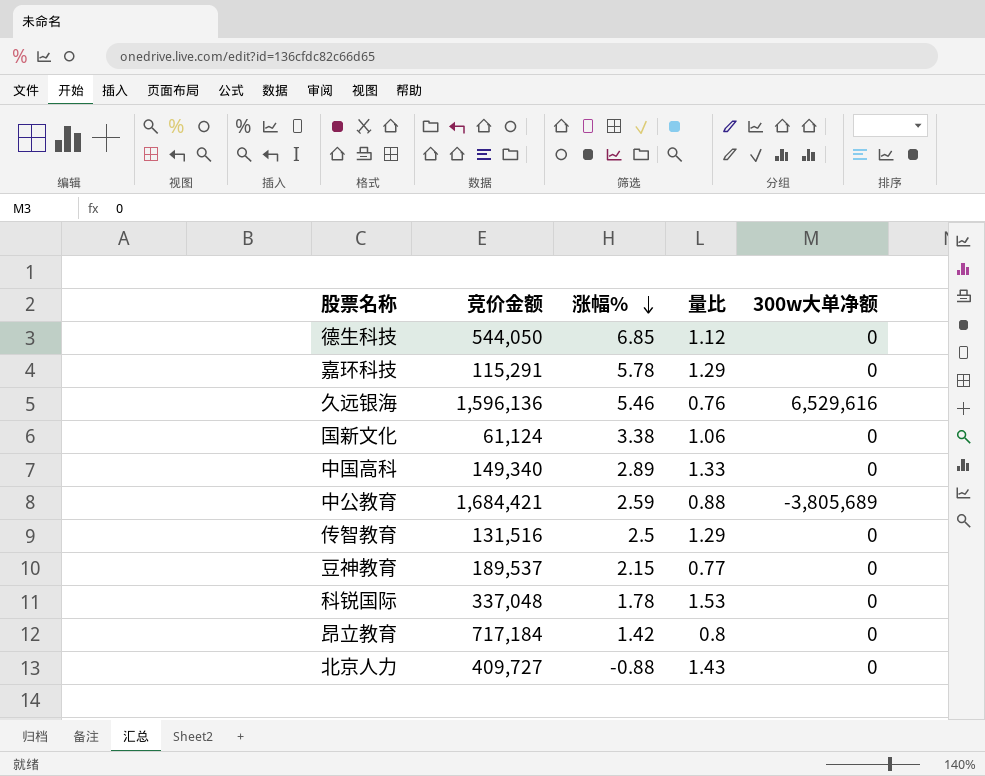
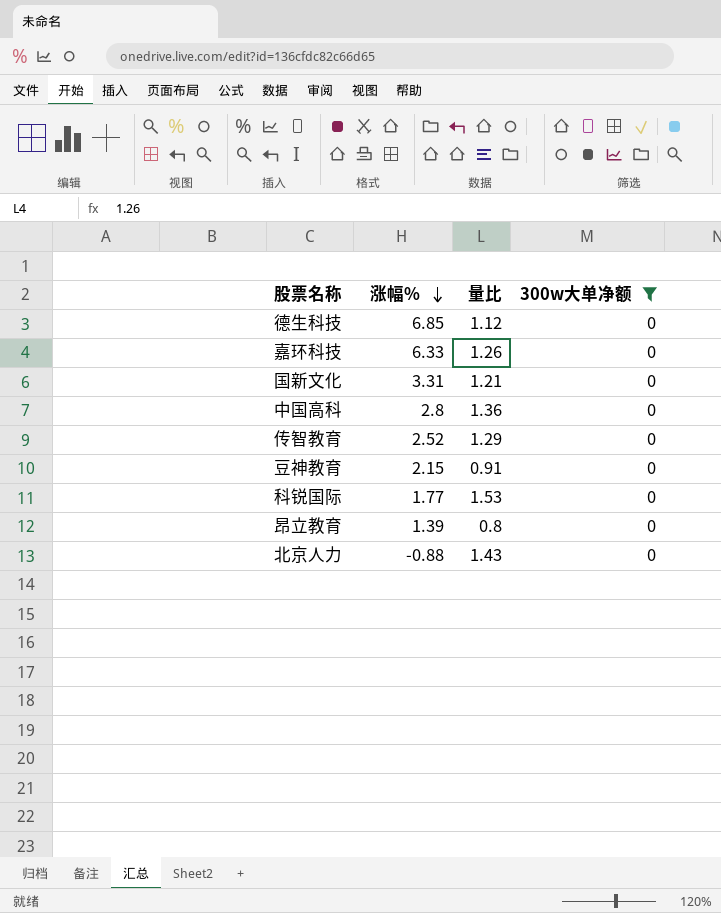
filter: none -> 300w大单净额 = 0
column 竞价金额 | position: 2 -> none
嘉环科技 | 涨幅%: 5.78 -> 6.33
嘉环科技 | 量比: 1.29 -> 1.26
国新文化 | 涨幅%: 3.38 -> 3.31
国新文化 | 量比: 1.06 -> 1.21
中国高科 | 涨幅%: 2.89 -> 2.8
中国高科 | 量比: 1.33 -> 1.36
传智教育 | 涨幅%: 2.5 -> 2.52
豆神教育 | 量比: 0.77 -> 0.91
科锐国际 | 涨幅%: 1.78 -> 1.77
昂立教育 | 涨幅%: 1.42 -> 1.39

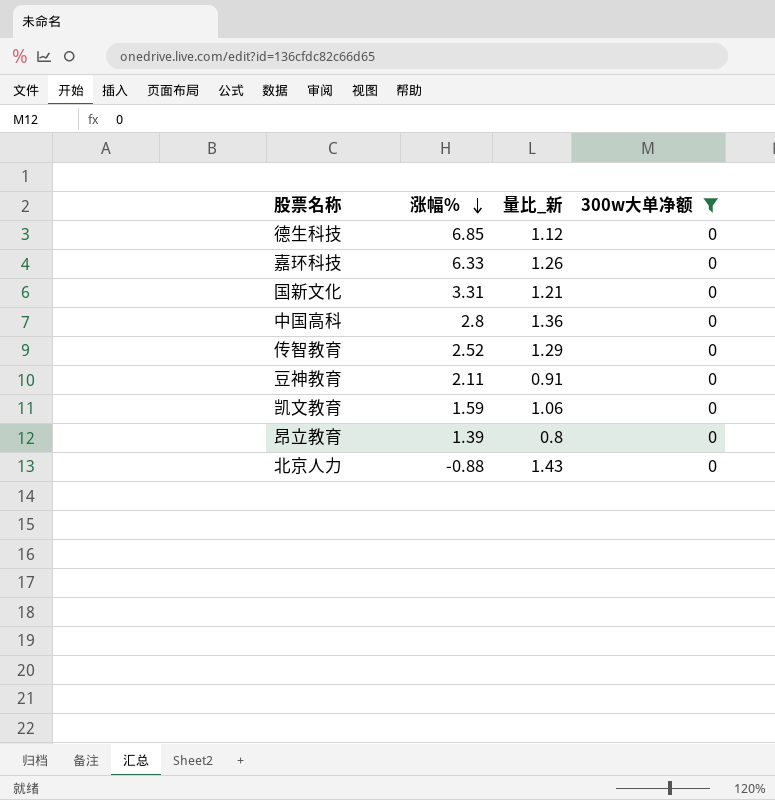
column name: 量比 -> 量比_新
row 科锐国际: 1.77 | 1.53 | 0 -> none
豆神教育 | 涨幅%: 2.15 -> 2.11
row 凯文教育: none -> 1.59 | 1.06 | 0

